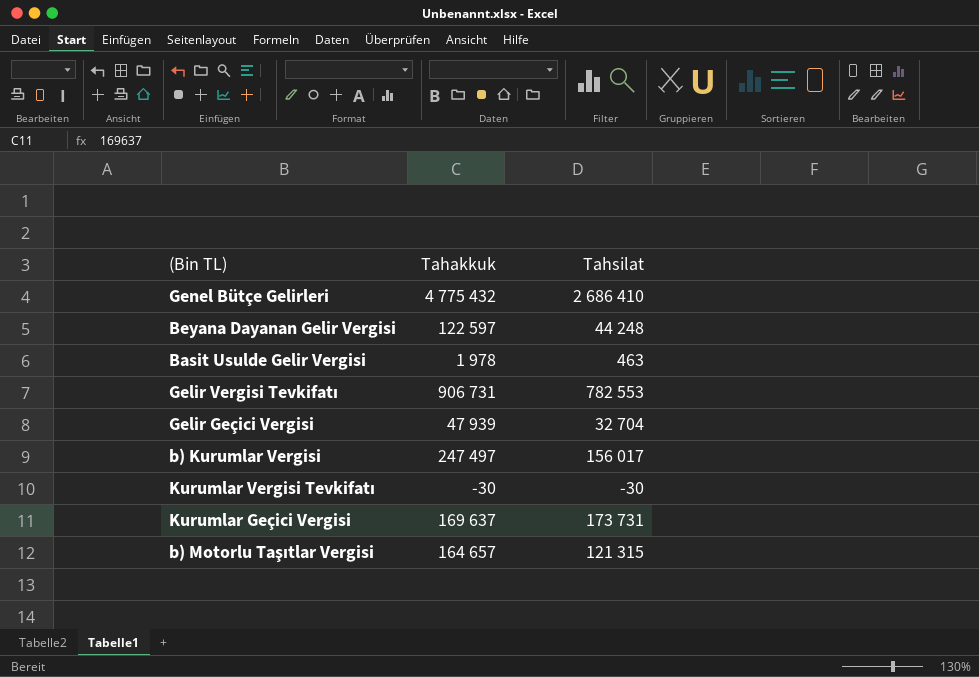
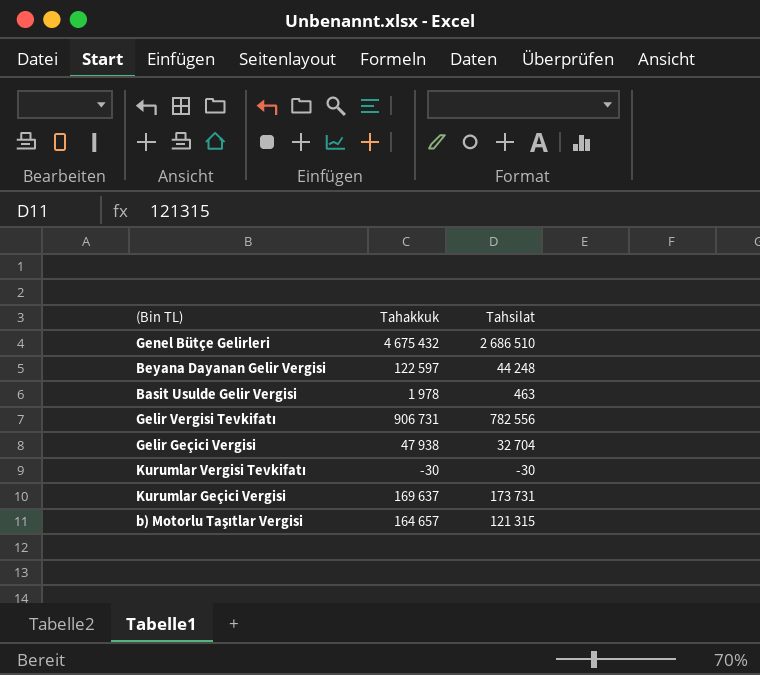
row b) Kurumlar Vergisi: 247 497 | 156 017 -> none
Genel Bütçe Gelirleri | Tahakkuk: 4 775 432 -> 4 675 432
Genel Bütçe Gelirleri | Tahsilat: 2 686 410 -> 2 686 510
Gelir Vergisi Tevkifatı | Tahsilat: 782 553 -> 782 556
Gelir Geçici Vergisi | Tahakkuk: 47 939 -> 47 938

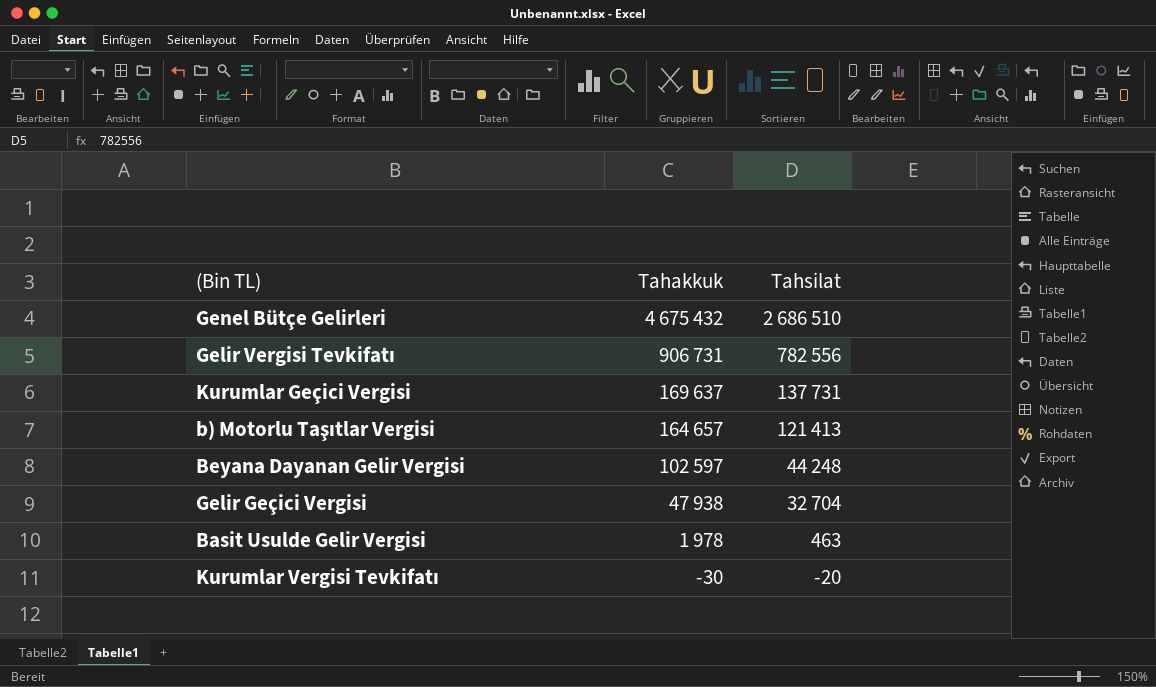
row order: none -> Tahakkuk descending
Kurumlar Geçici Vergisi | Tahsilat: 173 731 -> 137 731
b) Motorlu Taşıtlar Vergisi | Tahsilat: 121 315 -> 121 413
Beyana Dayanan Gelir Vergisi | Tahakkuk: 122 597 -> 102 597
Kurumlar Vergisi Tevkifatı | Tahsilat: -30 -> -20

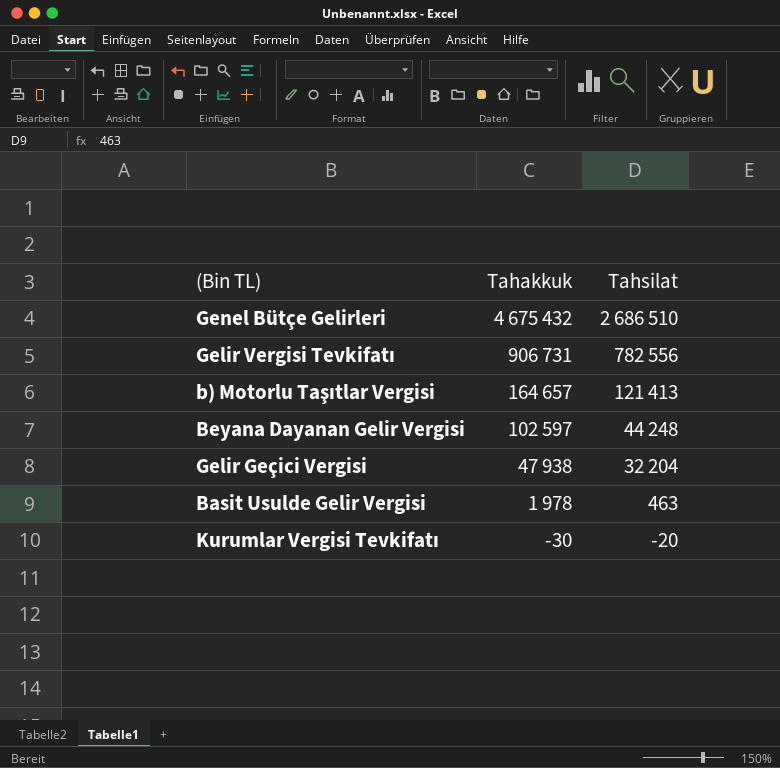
row Kurumlar Geçici Vergisi: 169 637 | 137 731 -> none
Gelir Geçici Vergisi | Tahsilat: 32 704 -> 32 204

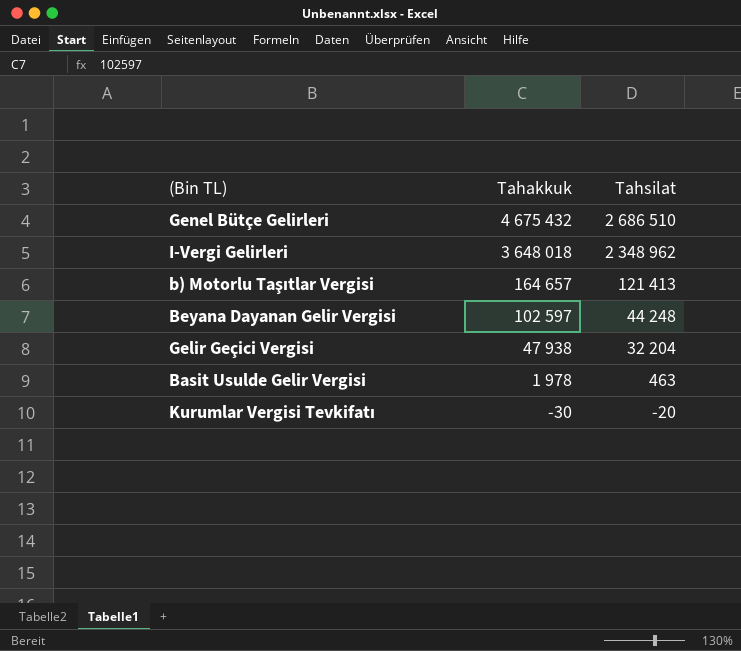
row Gelir Vergisi Tevkifatı: 906 731 | 782 556 -> none
row I-Vergi Gelirleri: none -> 3 648 018 | 2 348 962

